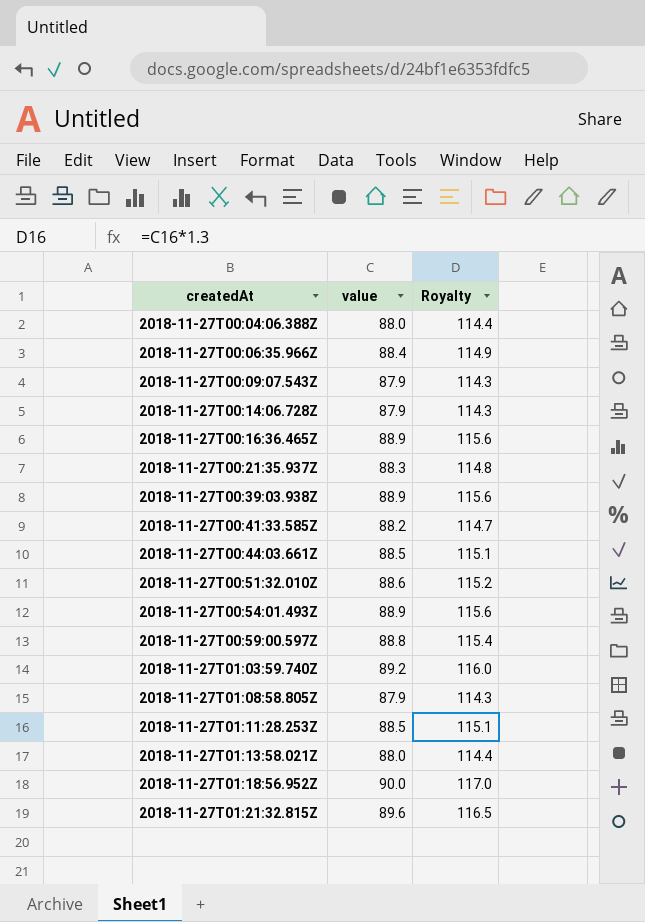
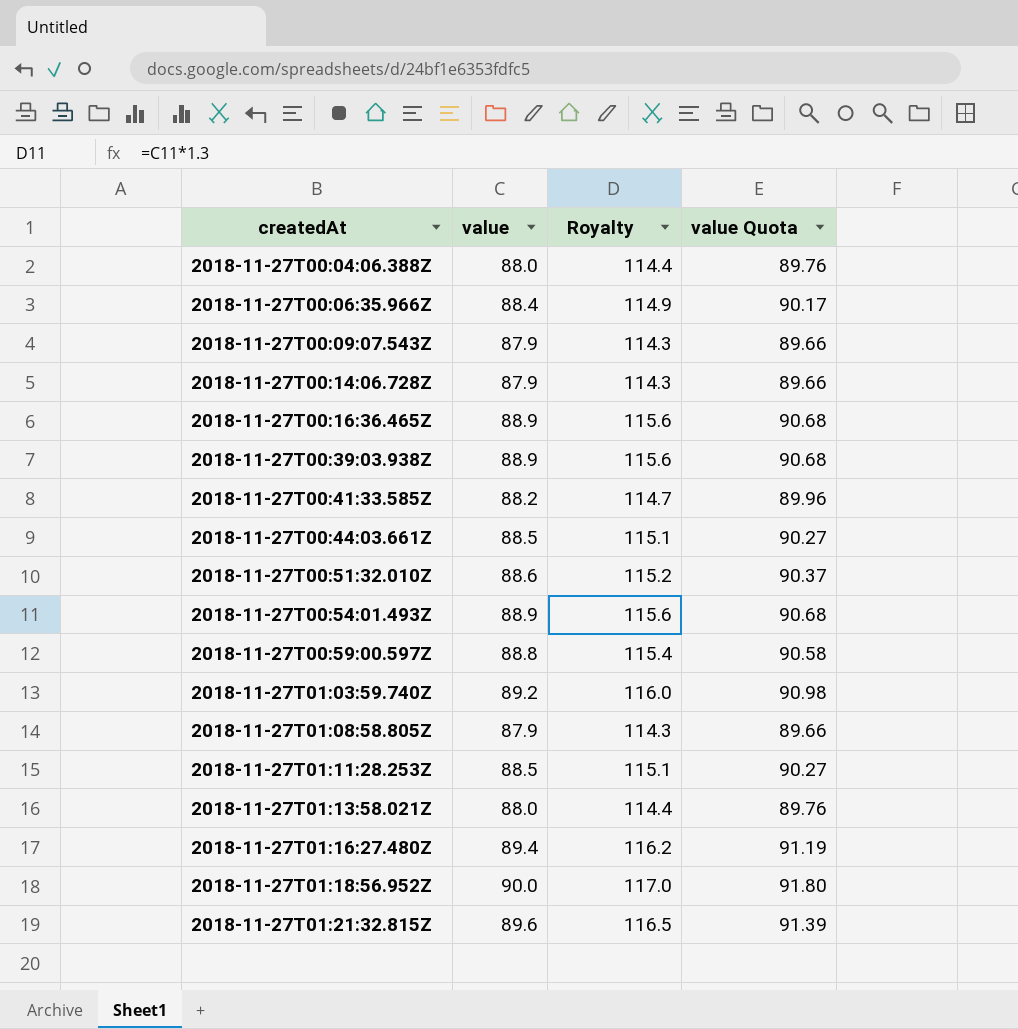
column value Quota | formula: none -> [value] * 1.02
row 2018-11-27T00:21:35.937Z: 88.3 | 114.8 -> none
row 2018-11-27T01:16:27.480Z: none -> 89.4 | 116.2 | 91.19

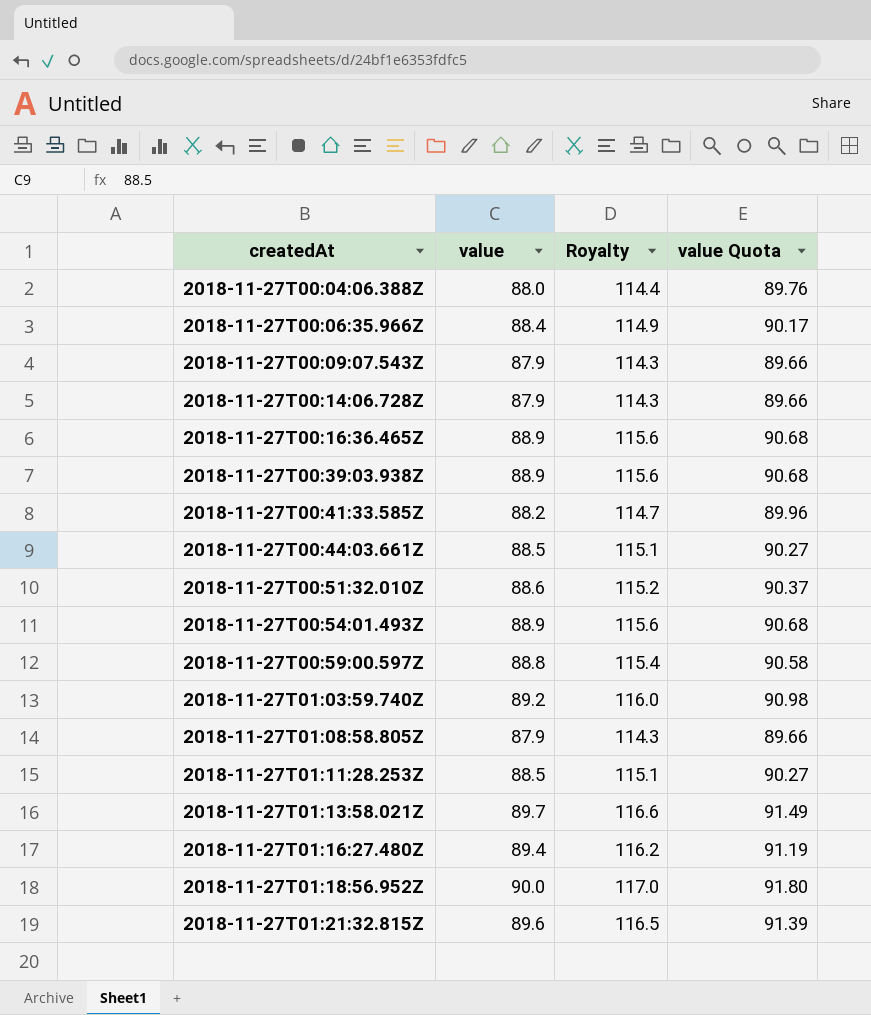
2018-11-27T01:13:58.021Z | value: 88.0 -> 89.7
2018-11-27T01:13:58.021Z | Royalty: 114.4 -> 116.6
2018-11-27T01:13:58.021Z | value Quota: 89.76 -> 91.49

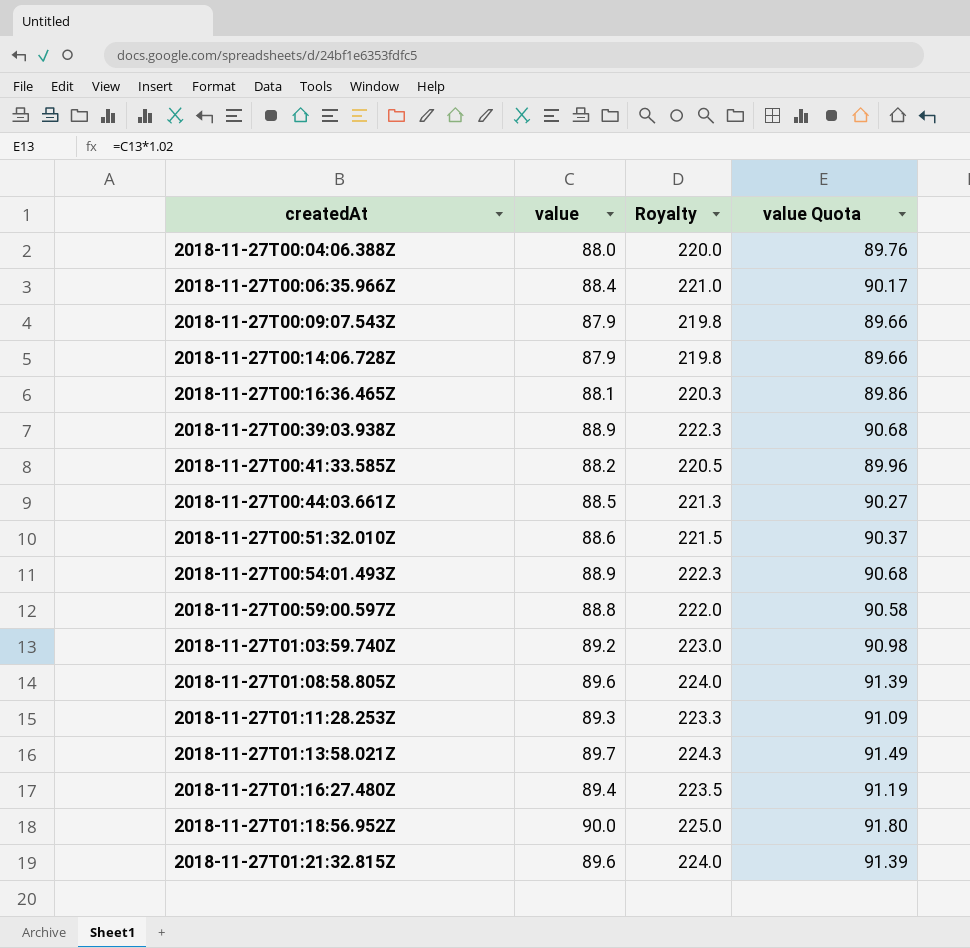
column Royalty | formula: [value] * 1.3 -> [value] * 2.5
2018-11-27T00:16:36.465Z | value: 88.9 -> 88.1
2018-11-27T00:16:36.465Z | value Quota: 90.68 -> 89.86
2018-11-27T01:08:58.805Z | value: 87.9 -> 89.6
2018-11-27T01:08:58.805Z | value Quota: 89.66 -> 91.39
2018-11-27T01:11:28.253Z | value: 88.5 -> 89.3
2018-11-27T01:11:28.253Z | value Quota: 90.27 -> 91.09

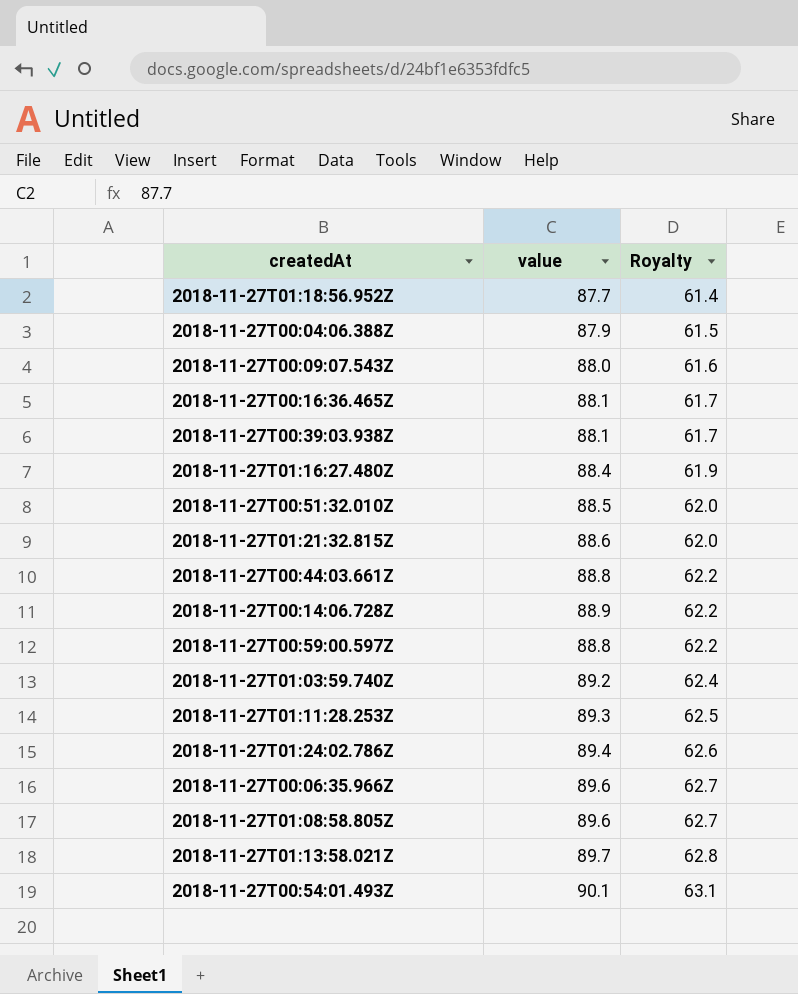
row order: createdAt ascending -> Royalty ascending
column value Quota | formula: [value] * 1.02 -> none
column Royalty | formula: [value] * 2.5 -> [value] * 0.7
row 2018-11-27T00:41:33.585Z: 88.2 | 220.5 | 89.96 -> none
2018-11-27T01:18:56.952Z | value: 90.0 -> 87.7
2018-11-27T00:04:06.388Z | value: 88.0 -> 87.9
2018-11-27T00:09:07.543Z | value: 87.9 -> 88.0
2018-11-27T00:39:03.938Z | value: 88.9 -> 88.1
2018-11-27T01:16:27.480Z | value: 89.4 -> 88.4
2018-11-27T00:51:32.010Z | value: 88.6 -> 88.5
2018-11-27T01:21:32.815Z | value: 89.6 -> 88.6
2018-11-27T00:44:03.661Z | value: 88.5 -> 88.8
2018-11-27T00:14:06.728Z | value: 87.9 -> 88.9
row 2018-11-27T01:24:02.786Z: none -> 89.4 | 62.6
2018-11-27T00:06:35.966Z | value: 88.4 -> 89.6
2018-11-27T00:54:01.493Z | value: 88.9 -> 90.1

